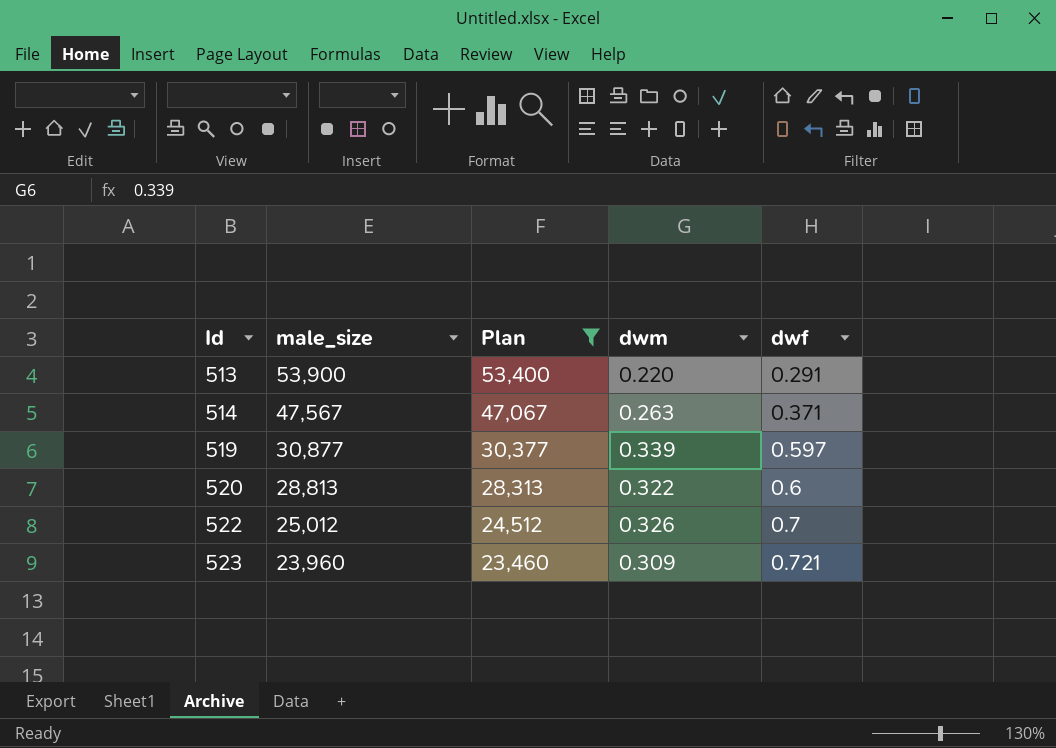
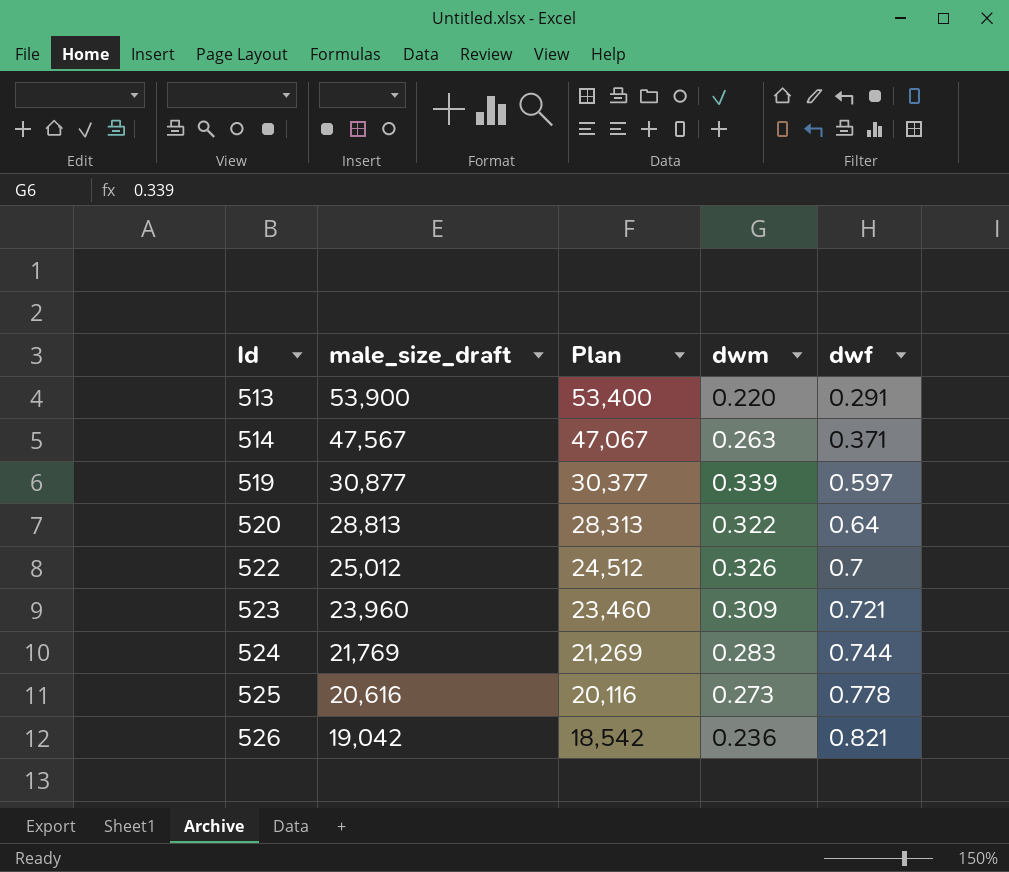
filter: Plan >= 23,460 -> none
column name: male_size -> male_size_draft
520 | dwf: 0.6 -> 0.64

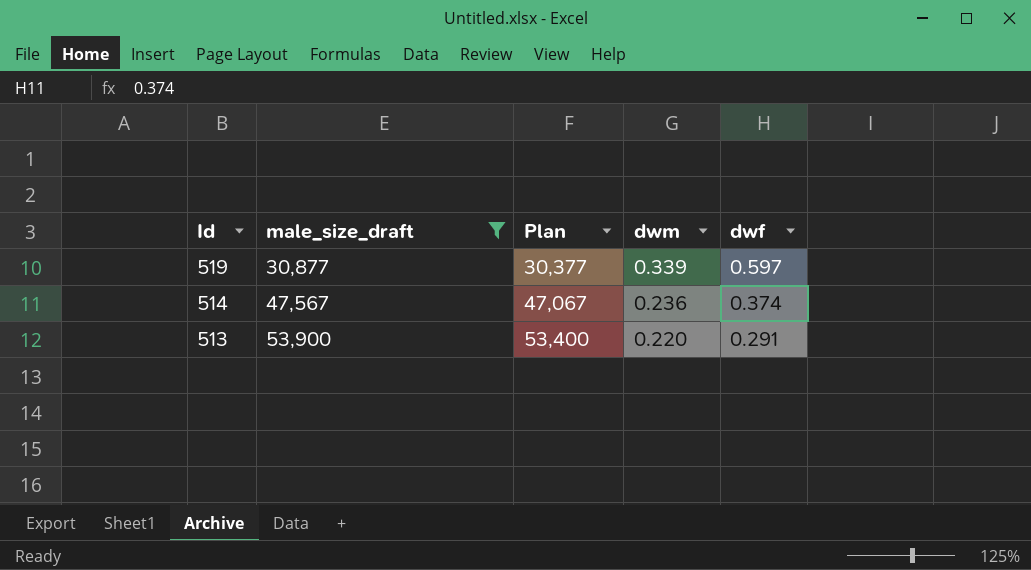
filter: none -> male_size_draft >= 30,877
row order: Id ascending -> Id descending
514 | dwm: 0.263 -> 0.236
514 | dwf: 0.371 -> 0.374

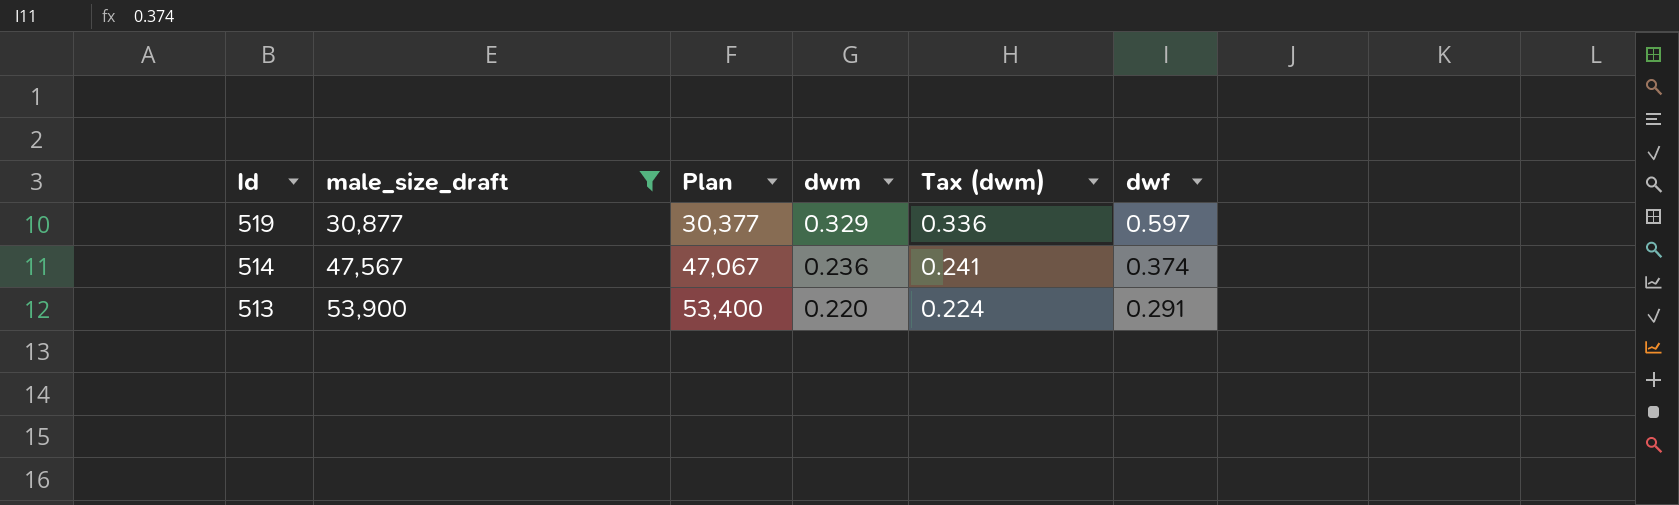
column Tax (dwm) | formula: none -> [dwm] * 1.02
519 | dwm: 0.339 -> 0.329

